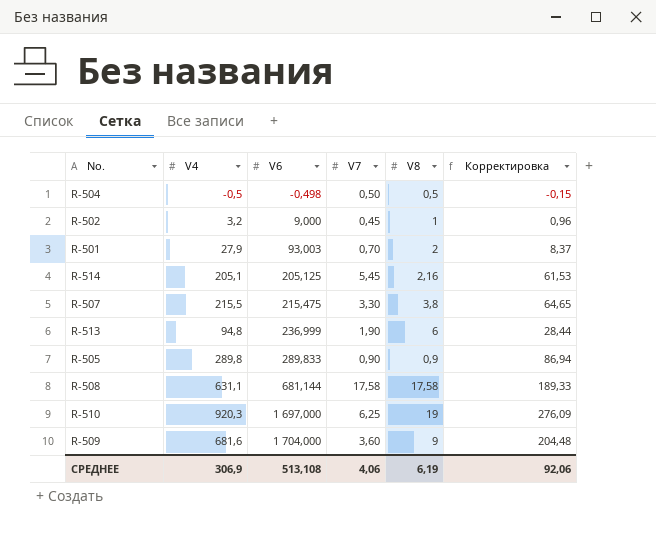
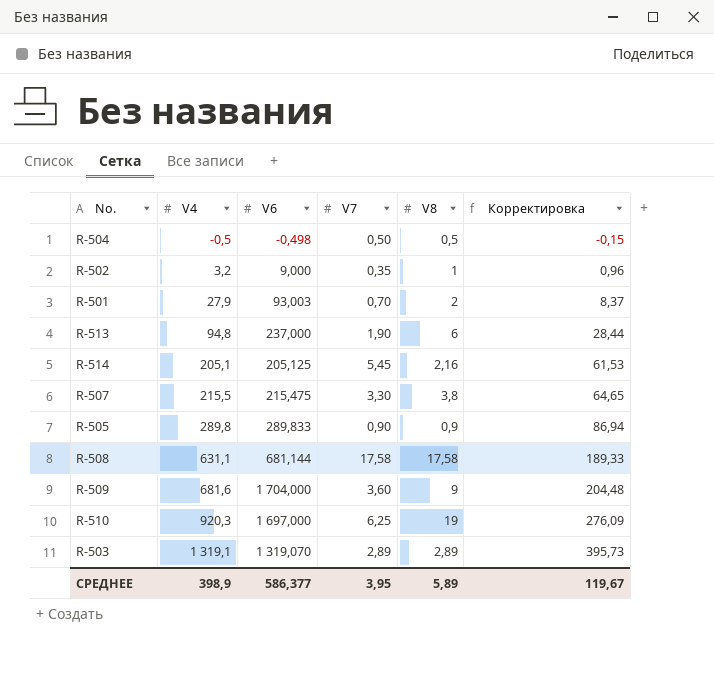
row order: V6 ascending -> V4 ascending
R-502 | V7: 0,45 -> 0,35
R-513 | V6: 236,999 -> 237,000
row R-503: none -> 1 319,1 | 1 319,070 | 2,89 | 2,89 | 395,73
СРЕДНЕЕ | V4: 306,9 -> 398,9
СРЕДНЕЕ | V6: 513,108 -> 586,377
СРЕДНЕЕ | V7: 4,06 -> 3,95
СРЕДНЕЕ | V8: 6,19 -> 5,89
СРЕДНЕЕ | Корректировка: 92,06 -> 119,67

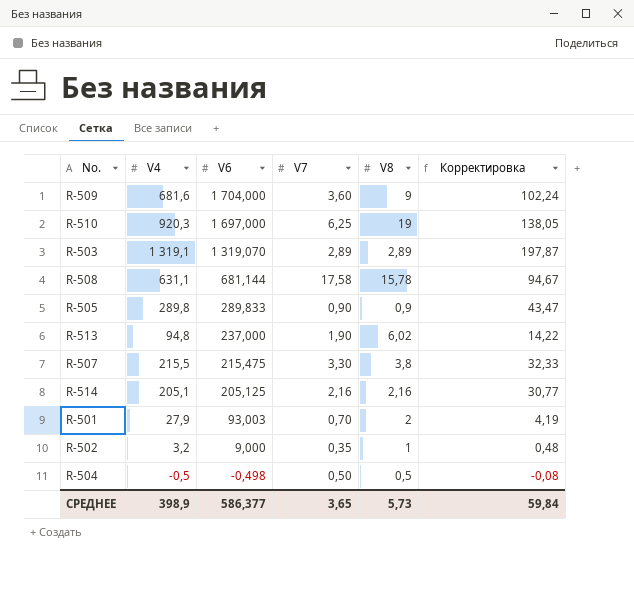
row order: V4 ascending -> V6 descending
column Корректировка | formula: [V4] * 0,3 -> [V4] * 0,15
R-508 | V8: 17,58 -> 15,78
R-513 | V8: 6 -> 6,02
R-514 | V7: 5,45 -> 2,16
СРЕДНЕЕ | V7: 3,95 -> 3,65
СРЕДНЕЕ | V8: 5,89 -> 5,73
СРЕДНЕЕ | Корректировка: 119,67 -> 59,84

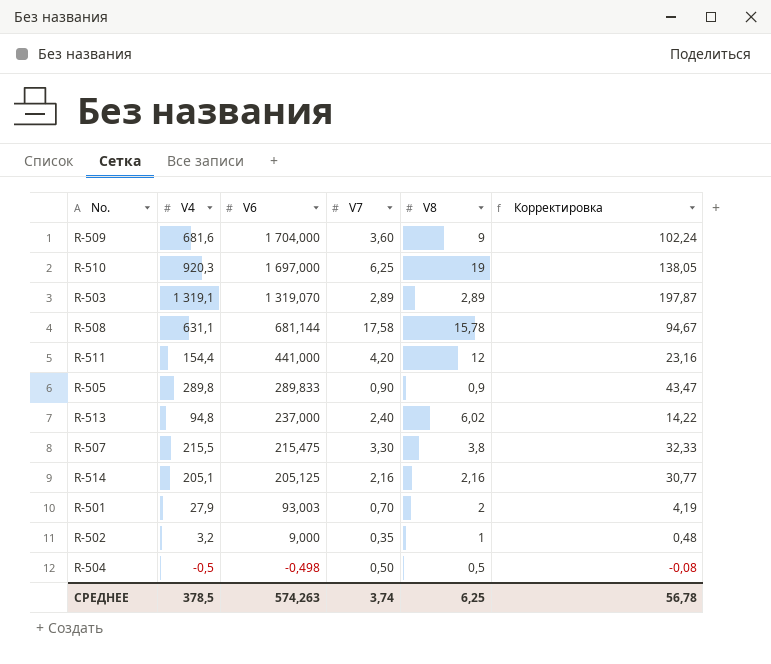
row R-511: none -> 154,4 | 441,000 | 4,20 | 12 | 23,16
R-513 | V7: 1,90 -> 2,40
СРЕДНЕЕ | V4: 398,9 -> 378,5
СРЕДНЕЕ | V6: 586,377 -> 574,263
СРЕДНЕЕ | V7: 3,65 -> 3,74
СРЕДНЕЕ | V8: 5,73 -> 6,25
СРЕДНЕЕ | Корректировка: 59,84 -> 56,78

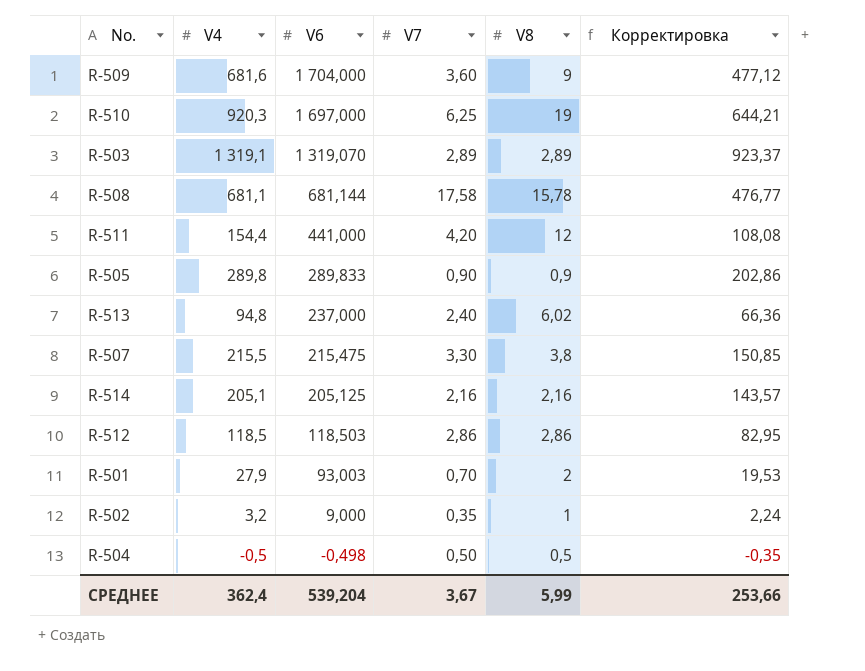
column Корректировка | formula: [V4] * 0,15 -> [V4] * 0,7
R-508 | V4: 631,1 -> 681,1
row R-512: none -> 118,5 | 118,503 | 2,86 | 2,86 | 82,95
СРЕДНЕЕ | V4: 378,5 -> 362,4
СРЕДНЕЕ | V6: 574,263 -> 539,204
СРЕДНЕЕ | V7: 3,74 -> 3,67
СРЕДНЕЕ | V8: 6,25 -> 5,99
СРЕДНЕЕ | Корректировка: 56,78 -> 253,66

